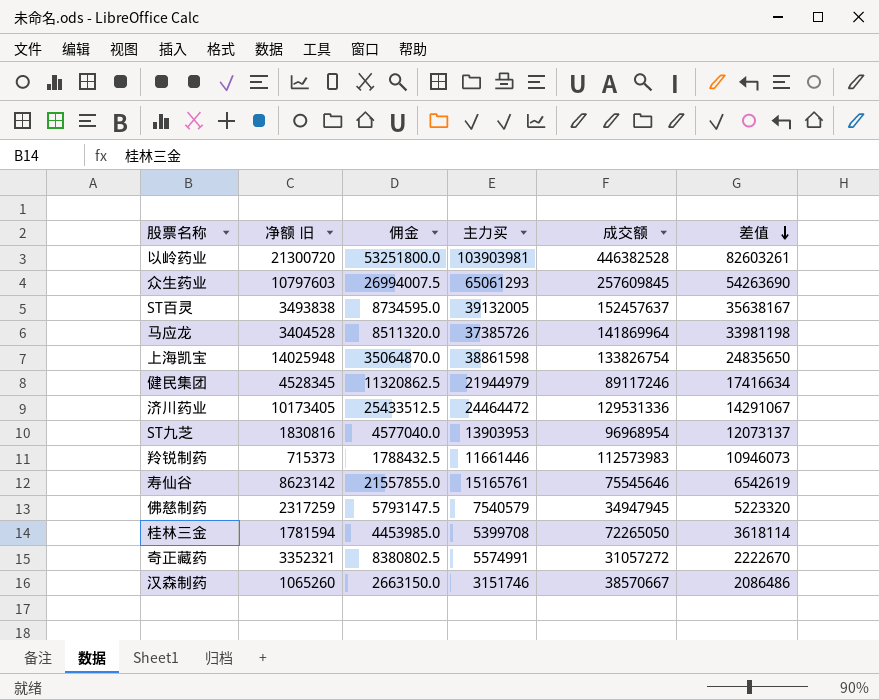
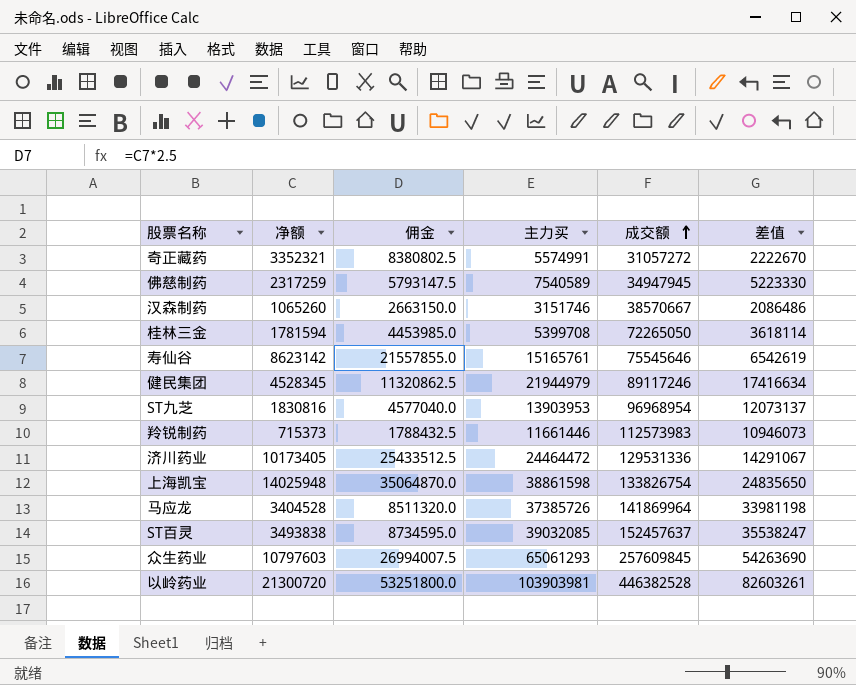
row order: 差值 descending -> 成交额 ascending
column name: 净额 旧 -> 净额
佛慈制药 | 主力买: 7540579 -> 7540589
佛慈制药 | 差值: 5223320 -> 5223330
ST百灵 | 主力买: 39132005 -> 39032085
ST百灵 | 差值: 35638167 -> 35538247

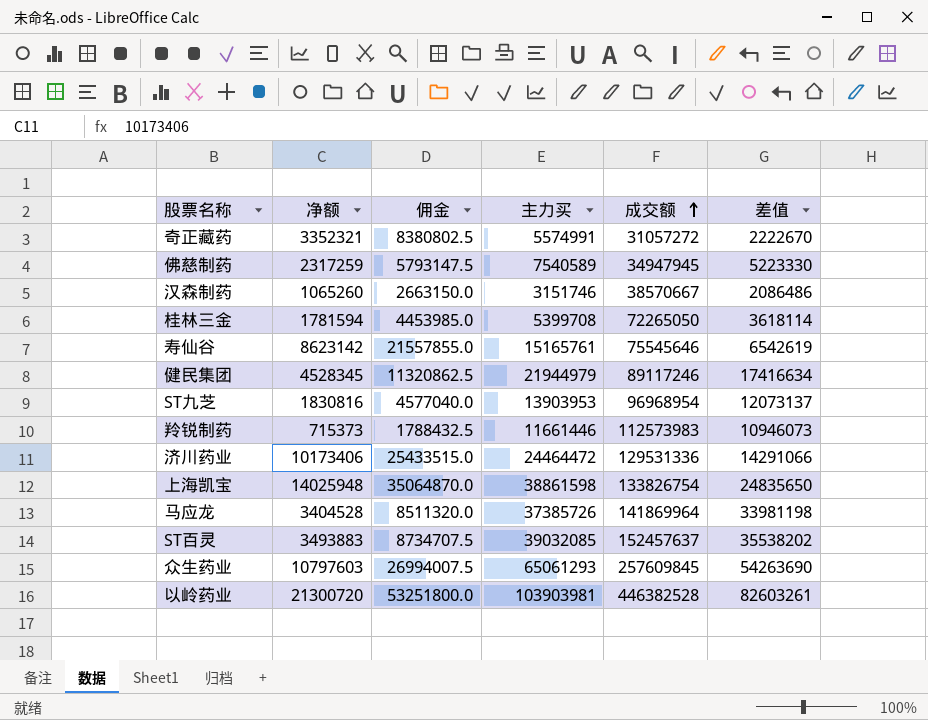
济川药业 | 净额: 10173405 -> 10173406
济川药业 | 佣金: 25433512.5 -> 25433515.0
济川药业 | 差值: 14291067 -> 14291066
ST百灵 | 净额: 3493838 -> 3493883
ST百灵 | 佣金: 8734595.0 -> 8734707.5
ST百灵 | 差值: 35538247 -> 35538202

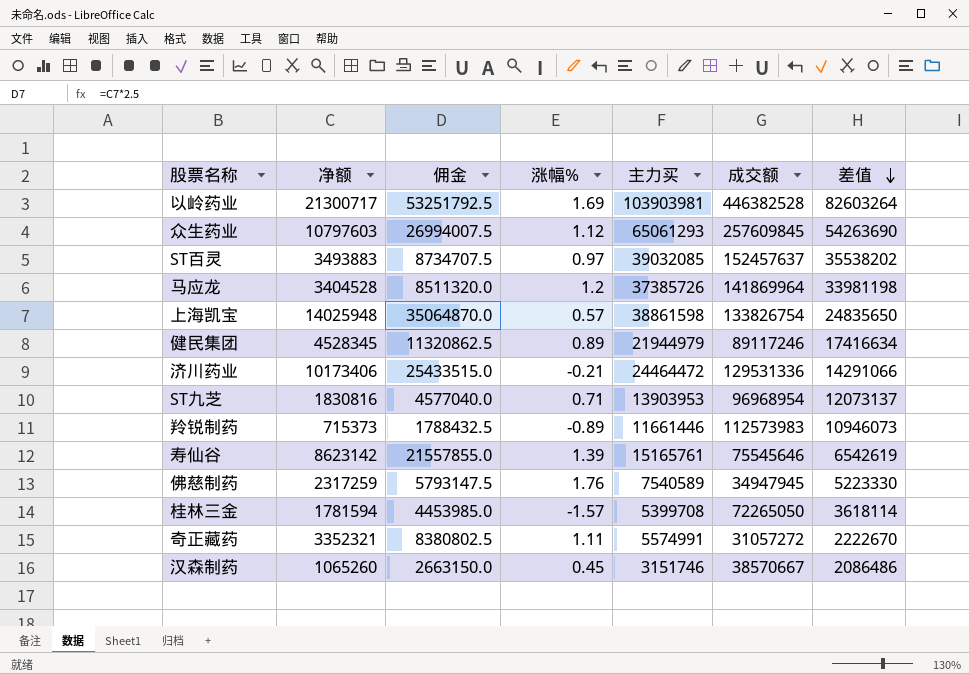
row order: 成交额 ascending -> 差值 descending
column 涨幅% | position: none -> 4
以岭药业 | 净额: 21300720 -> 21300717
以岭药业 | 佣金: 53251800.0 -> 53251792.5
以岭药业 | 差值: 82603261 -> 82603264

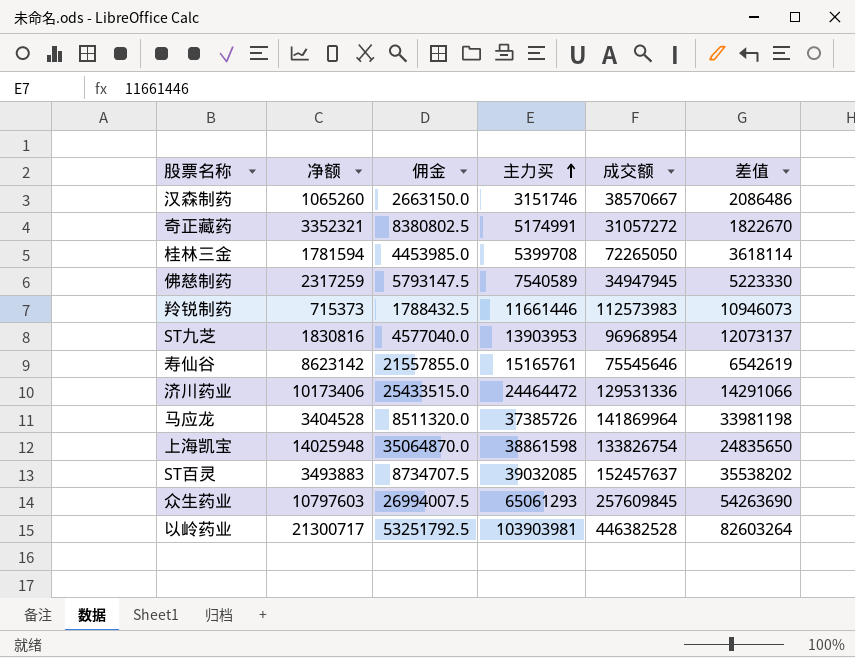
row order: 差值 descending -> 主力买 ascending
column 涨幅% | position: 4 -> none
row 健民集团: 4528345 | 11320862.5 | 0.89 | 21944979 | 89117246 | 17416634 -> none
奇正藏药 | 主力买: 5574991 -> 5174991
奇正藏药 | 差值: 2222670 -> 1822670

